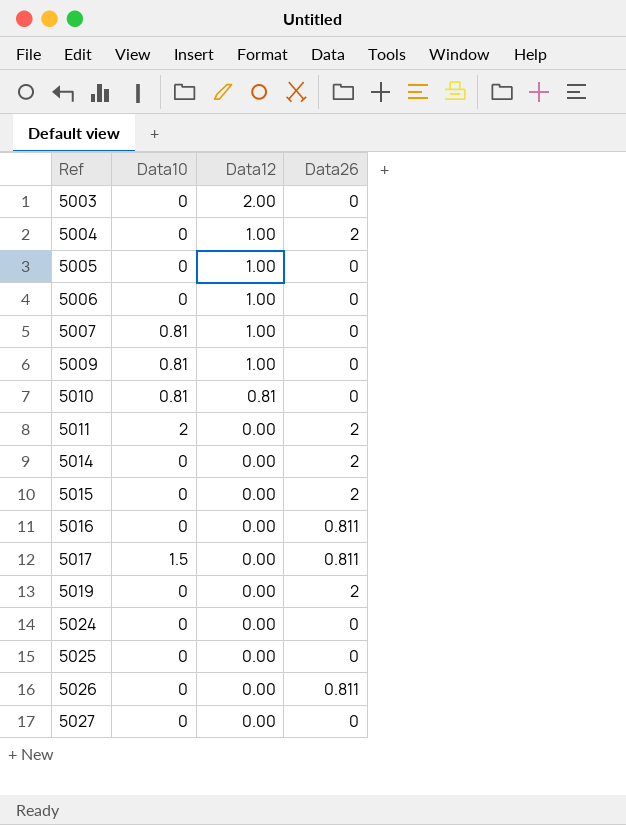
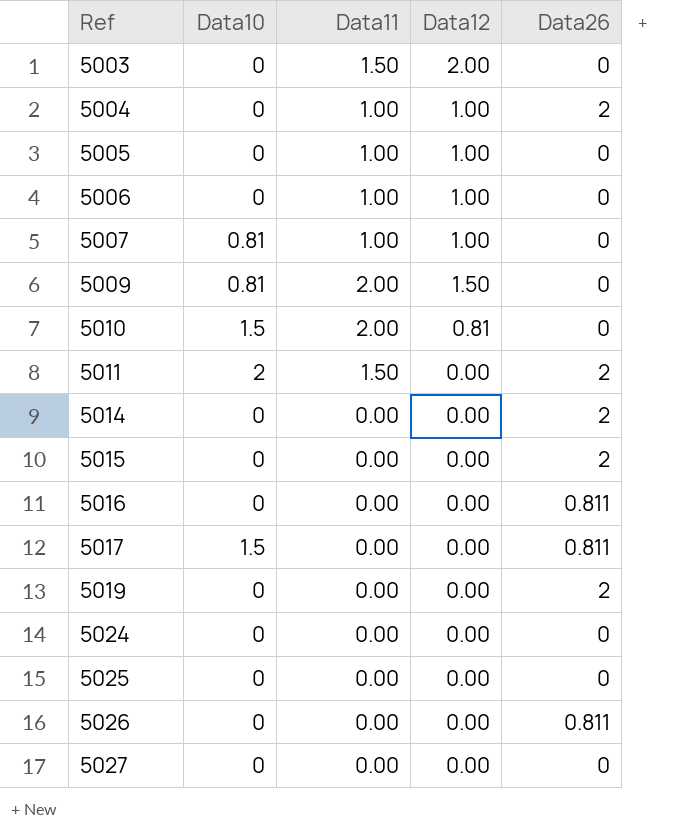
column Data11 | position: none -> 3
5009 | Data12: 1.00 -> 1.50
5010 | Data10: 0.81 -> 1.5

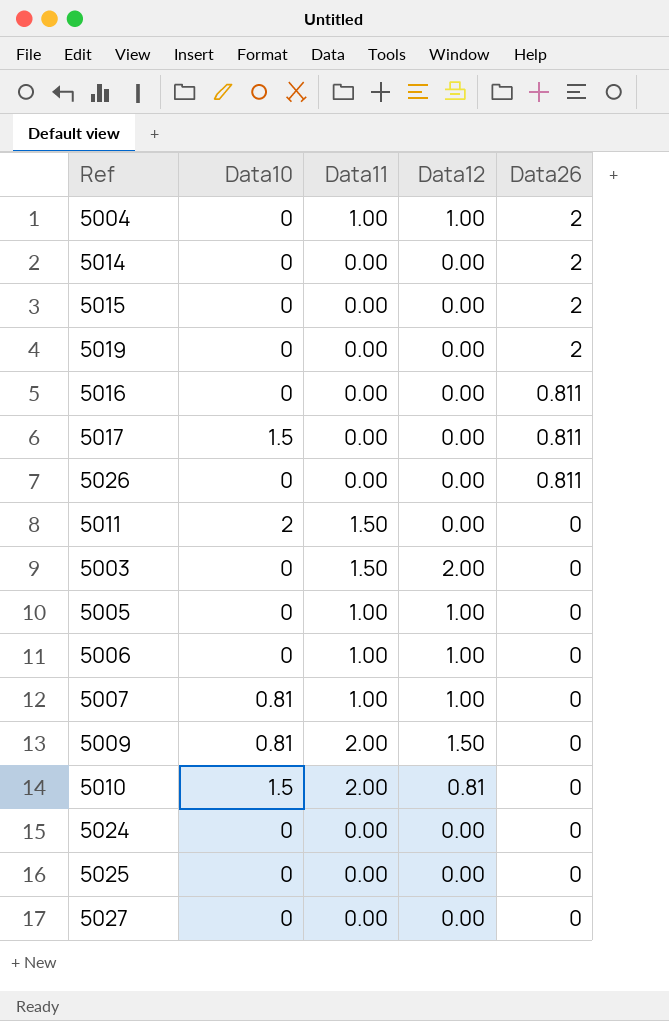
row order: Ref ascending -> Data26 descending
5011 | Data26: 2 -> 0

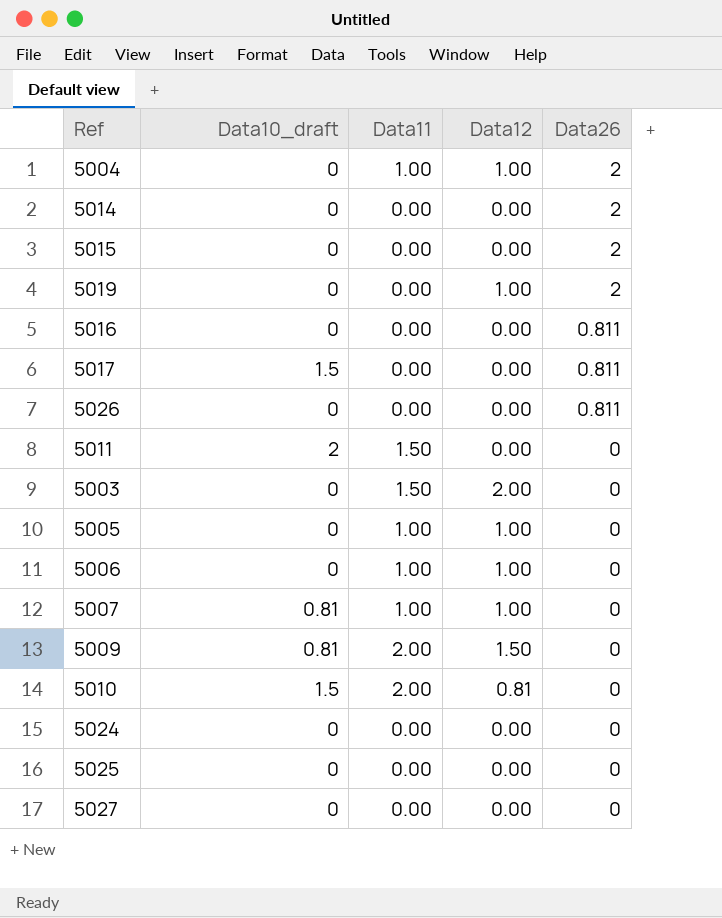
column name: Data10 -> Data10_draft
5019 | Data12: 0.00 -> 1.00

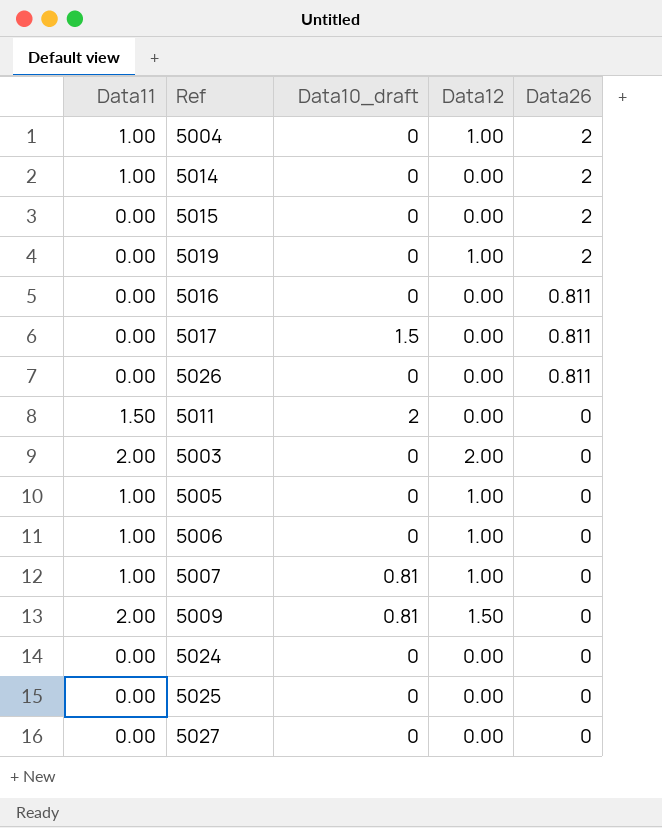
column Data11 | position: 3 -> 1
row 5010: 1.5 | 2.00 | 0.81 | 0 -> none
5014 | Data11: 0.00 -> 1.00
5003 | Data11: 1.50 -> 2.00

